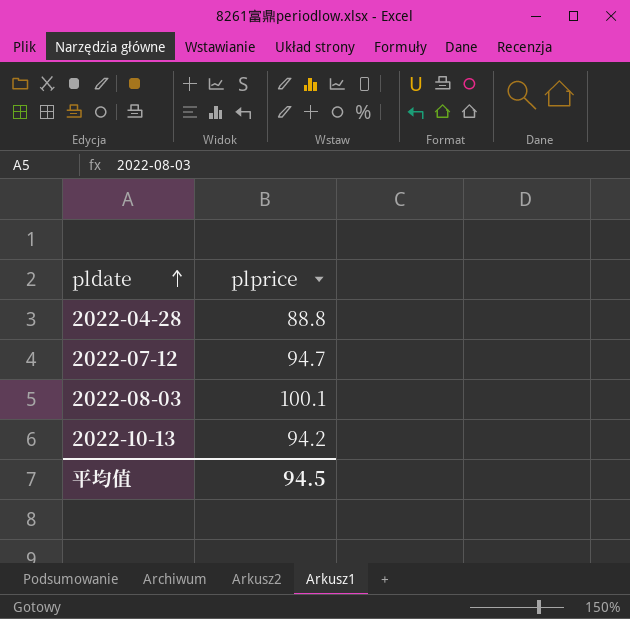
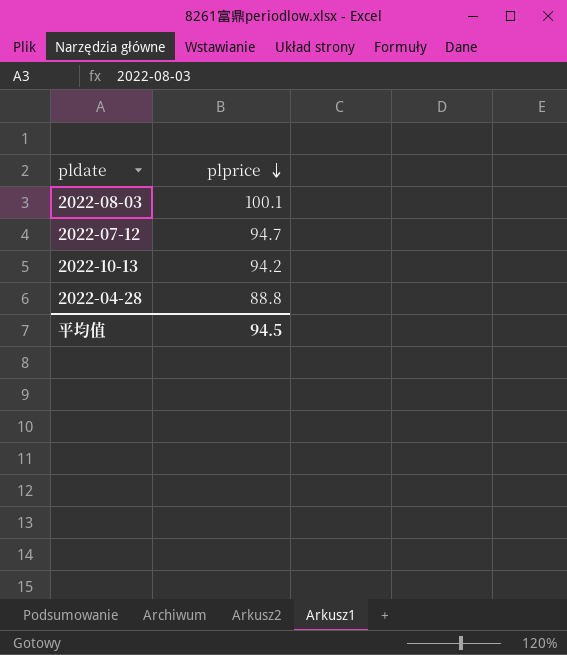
row order: pldate ascending -> plprice descending

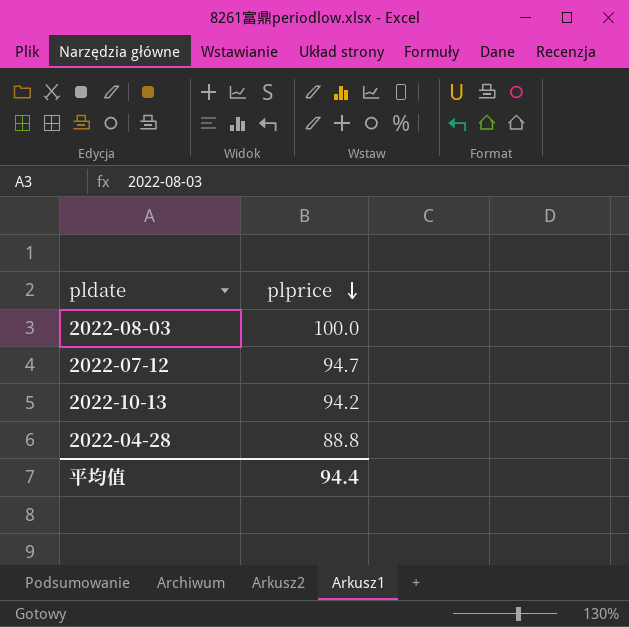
2022-08-03 | plprice: 100.1 -> 100.0
平均值 | plprice: 94.5 -> 94.4

